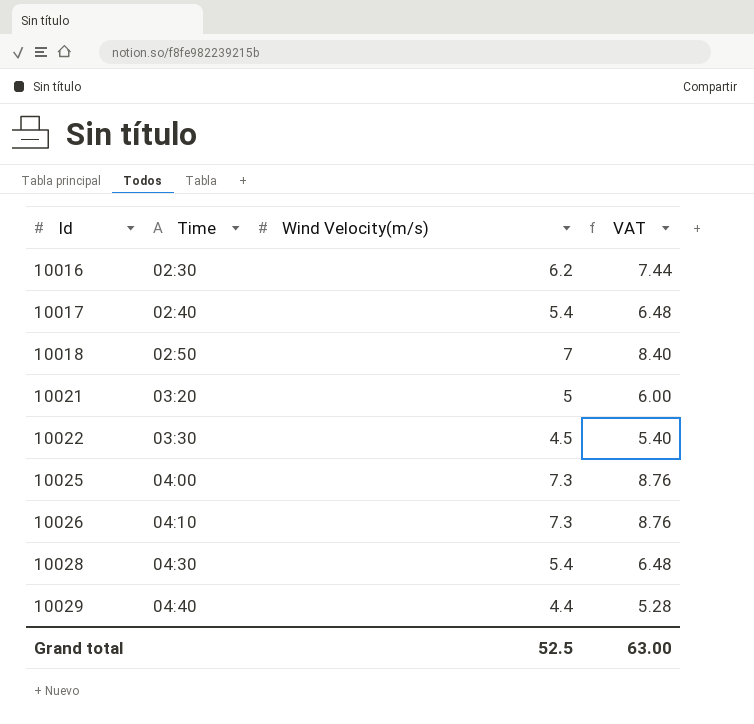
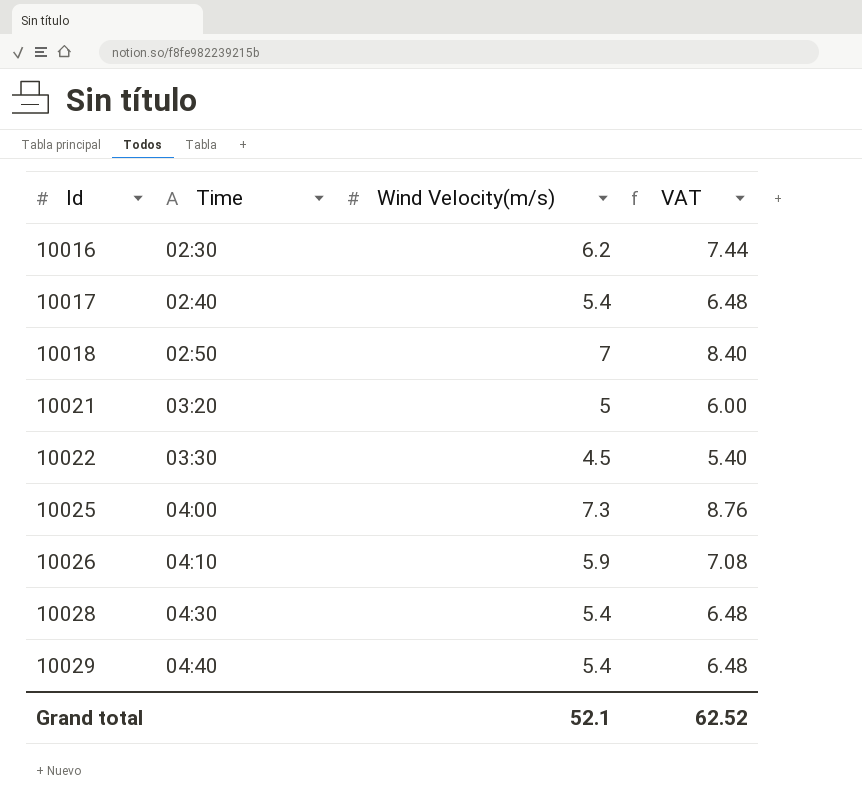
10026 | Wind Velocity(m/s): 7.3 -> 5.9
10026 | VAT: 8.76 -> 7.08
10029 | Wind Velocity(m/s): 4.4 -> 5.4
10029 | VAT: 5.28 -> 6.48
Grand total | Wind Velocity(m/s): 52.5 -> 52.1
Grand total | VAT: 63.00 -> 62.52

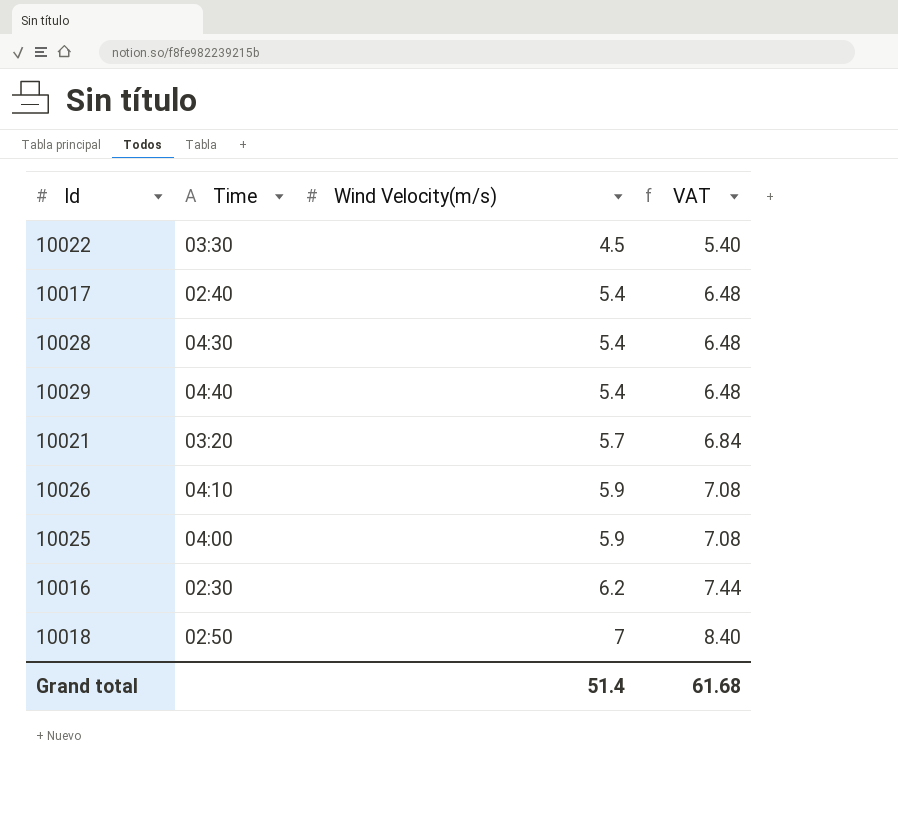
row order: Id ascending -> Wind Velocity(m/s) ascending
10021 | Wind Velocity(m/s): 5 -> 5.7
10021 | VAT: 6.00 -> 6.84
10025 | Wind Velocity(m/s): 7.3 -> 5.9
10025 | VAT: 8.76 -> 7.08
Grand total | Wind Velocity(m/s): 52.1 -> 51.4
Grand total | VAT: 62.52 -> 61.68

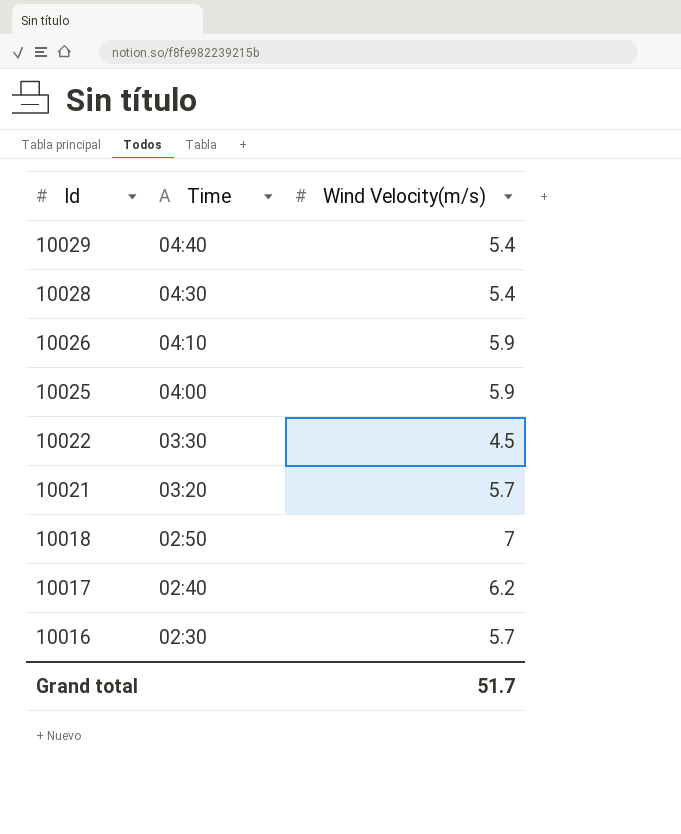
row order: Wind Velocity(m/s) ascending -> Id descending
column VAT | formula: [Wind Velocity(m/s)] * 1.2 -> none
10017 | Wind Velocity(m/s): 5.4 -> 6.2
10016 | Wind Velocity(m/s): 6.2 -> 5.7
Grand total | Wind Velocity(m/s): 51.4 -> 51.7

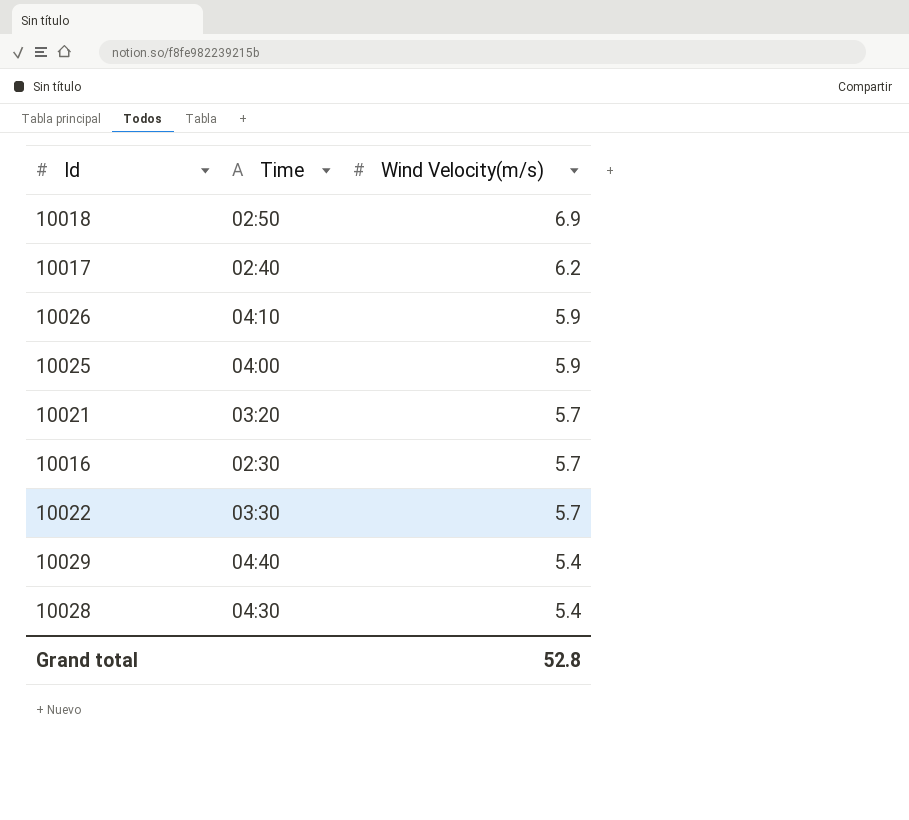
row order: Id descending -> Wind Velocity(m/s) descending
10018 | Wind Velocity(m/s): 7 -> 6.9
10022 | Wind Velocity(m/s): 4.5 -> 5.7
Grand total | Wind Velocity(m/s): 51.7 -> 52.8

